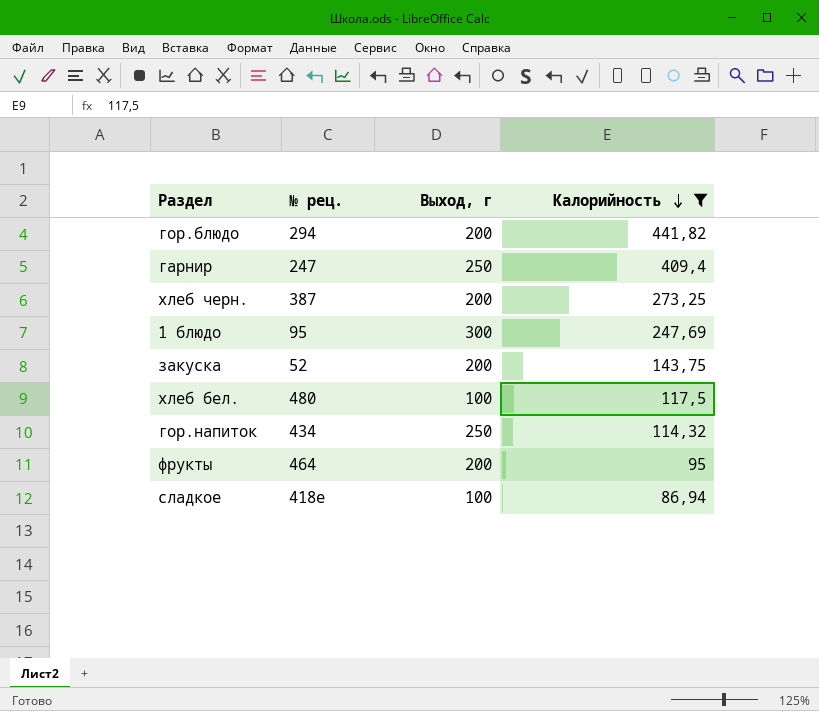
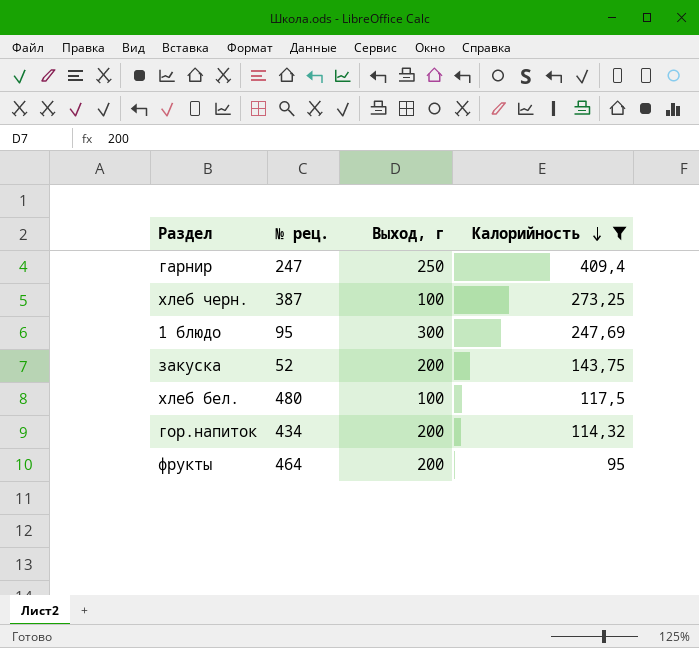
row гор.блюдо: 294 | 200 | 441,82 -> none
row сладкое: 418е | 100 | 86,94 -> none
хлеб черн. | Выход, г: 200 -> 100
гор.напиток | Выход, г: 250 -> 200

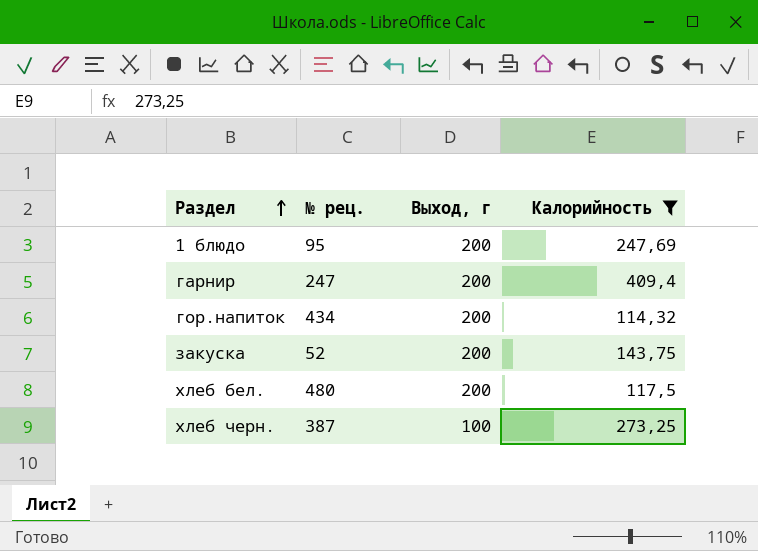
row order: Калорийность descending -> Раздел ascending
row фрукты: 464 | 200 | 95 -> none
1 блюдо | Выход, г: 300 -> 200
гарнир | Выход, г: 250 -> 200
хлеб бел. | Выход, г: 100 -> 200

